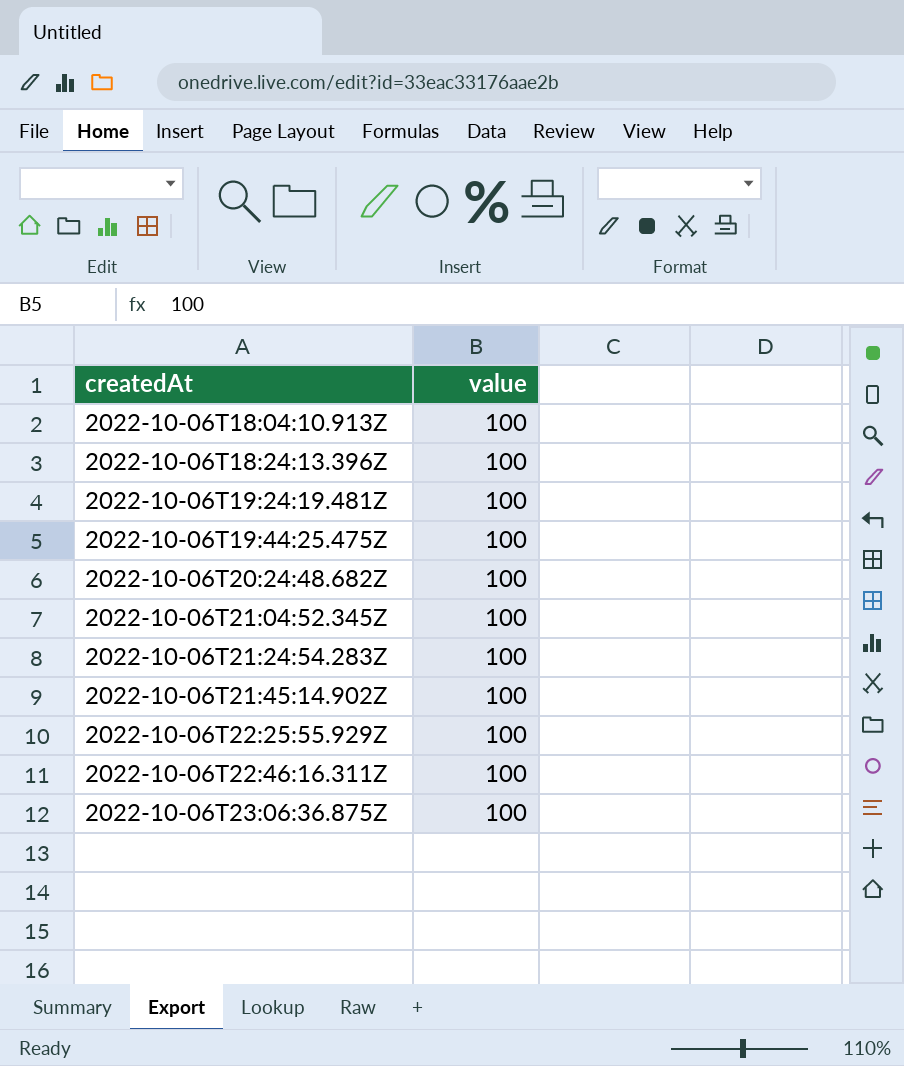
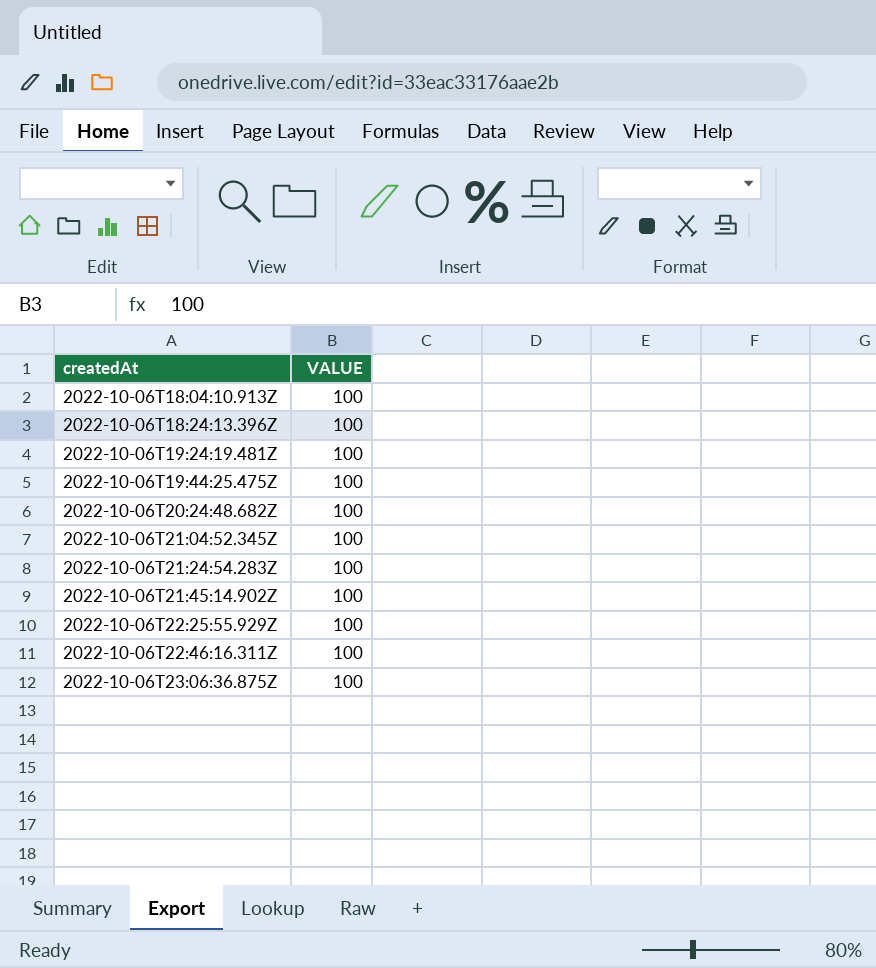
column name: value -> VALUE

